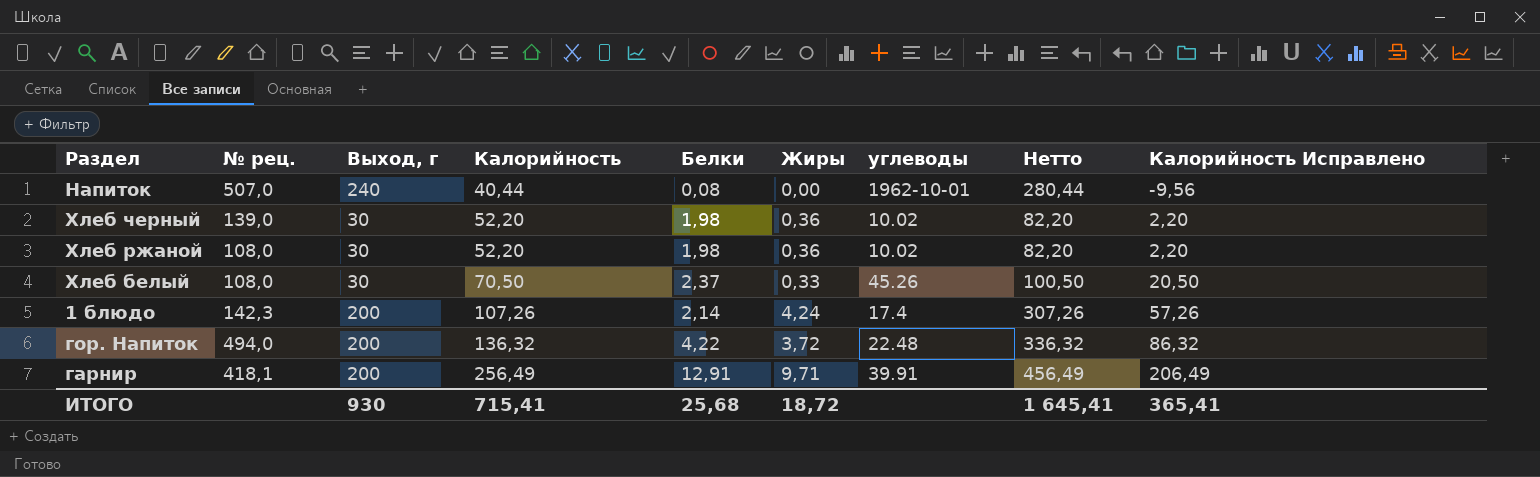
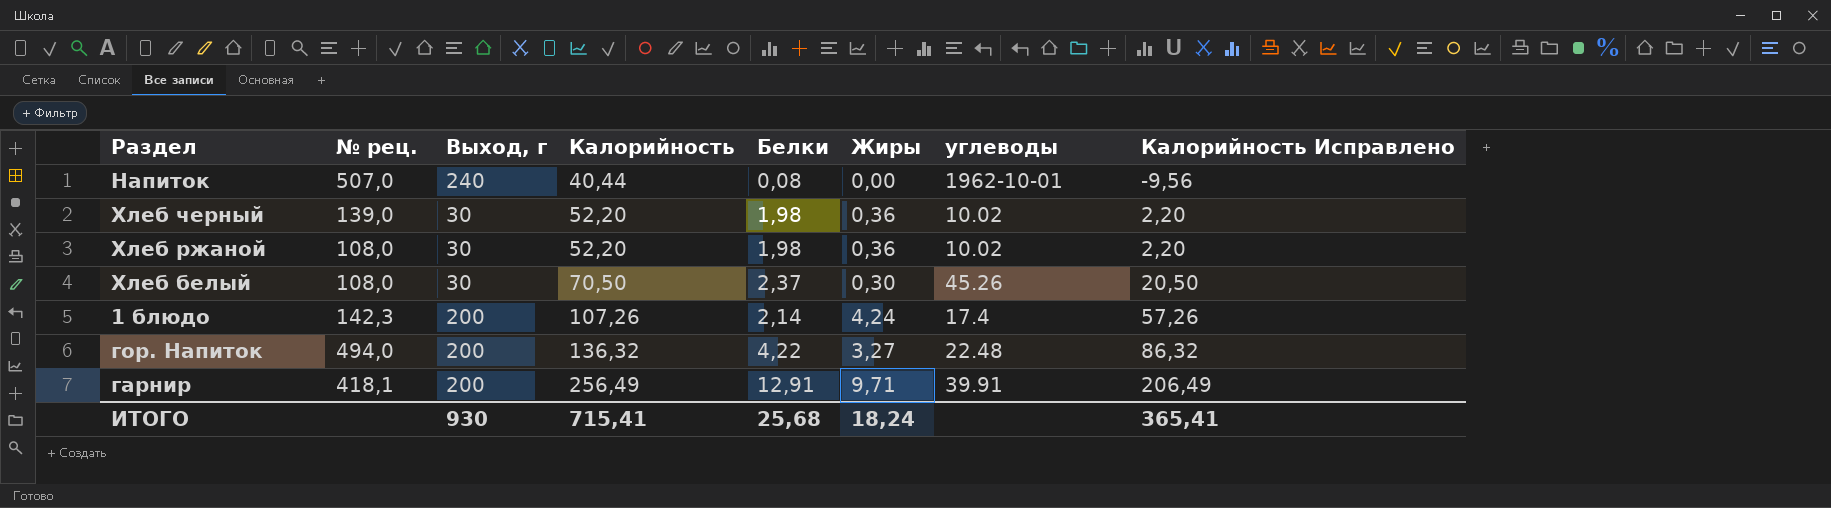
column Нетто | formula: [Выход, г] + [Калорийность] -> none
Хлеб белый | Жиры: 0,33 -> 0,30
гор. Напиток | Жиры: 3,72 -> 3,27
ИТОГО | Жиры: 18,72 -> 18,24

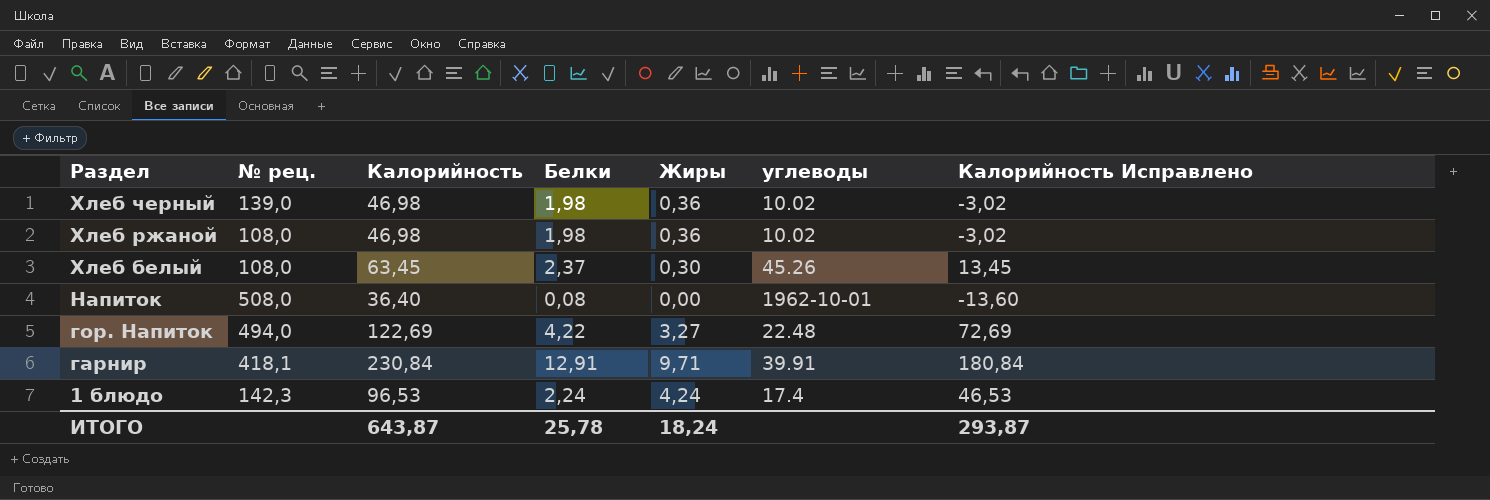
row order: Калорийность ascending -> Раздел descending
column Выход, г | position: 3 -> none
Хлеб черный | Калорийность: 52,20 -> 46,98
Хлеб черный | Калорийность Исправлено: 2,20 -> -3,02
Хлеб ржаной | Калорийность: 52,20 -> 46,98
Хлеб ржаной | Калорийность Исправлено: 2,20 -> -3,02
Хлеб белый | Калорийность: 70,50 -> 63,45
Хлеб белый | Калорийность Исправлено: 20,50 -> 13,45
Напиток | № рец.: 507,0 -> 508,0
Напиток | Калорийность: 40,44 -> 36,40
Напиток | Калорийность Исправлено: -9,56 -> -13,60
гор. Напиток | Калорийность: 136,32 -> 122,69
гор. Напиток | Калорийность Исправлено: 86,32 -> 72,69
гарнир | Калорийность: 256,49 -> 230,84
гарнир | Калорийность Исправлено: 206,49 -> 180,84
1 блюдо | Калорийность: 107,26 -> 96,53
1 блюдо | Белки: 2,14 -> 2,24
1 блюдо | Калорийность Исправлено: 57,26 -> 46,53
ИТОГО | Калорийность: 715,41 -> 643,87
ИТОГО | Белки: 25,68 -> 25,78
ИТОГО | Калорийность Исправлено: 365,41 -> 293,87

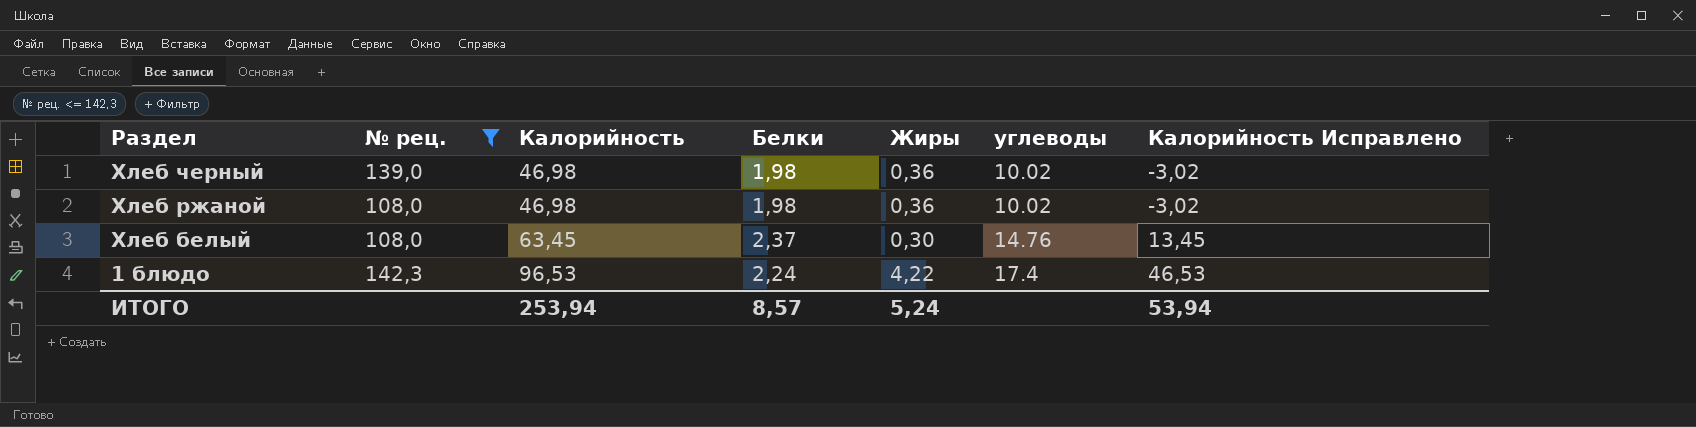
filter: none -> № рец. <= 142,3
Хлеб белый | углеводы: 45.26 -> 14.76
1 блюдо | Жиры: 4,24 -> 4,22
ИТОГО | Калорийность: 643,87 -> 253,94
ИТОГО | Белки: 25,78 -> 8,57
ИТОГО | Жиры: 18,24 -> 5,24
ИТОГО | Калорийность Исправлено: 293,87 -> 53,94

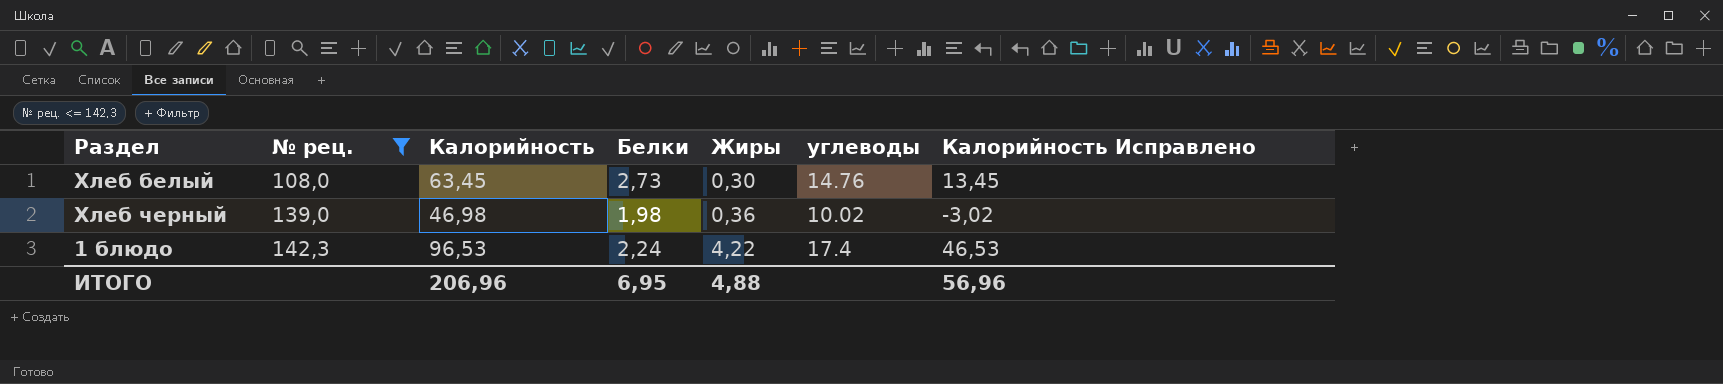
row order: Раздел descending -> № рец. ascending
row Хлеб ржаной: 108,0 | 46,98 | 1,98 | 0,36 | 10.02 | -3,02 -> none
Хлеб белый | Белки: 2,37 -> 2,73
ИТОГО | Калорийность: 253,94 -> 206,96
ИТОГО | Белки: 8,57 -> 6,95
ИТОГО | Жиры: 5,24 -> 4,88
ИТОГО | Калорийность Исправлено: 53,94 -> 56,96

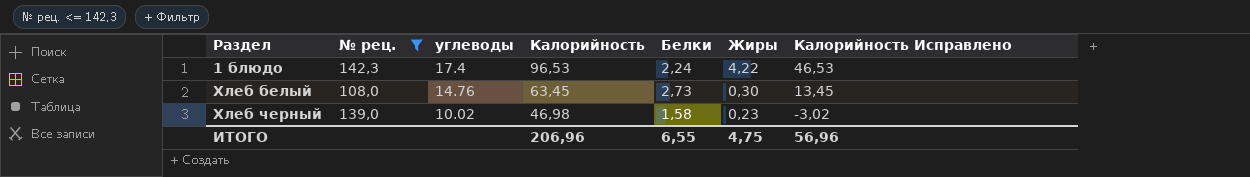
row order: № рец. ascending -> Раздел ascending
column углеводы | position: 6 -> 3
Хлеб черный | Белки: 1,98 -> 1,58
Хлеб черный | Жиры: 0,36 -> 0,23
ИТОГО | Белки: 6,95 -> 6,55
ИТОГО | Жиры: 4,88 -> 4,75

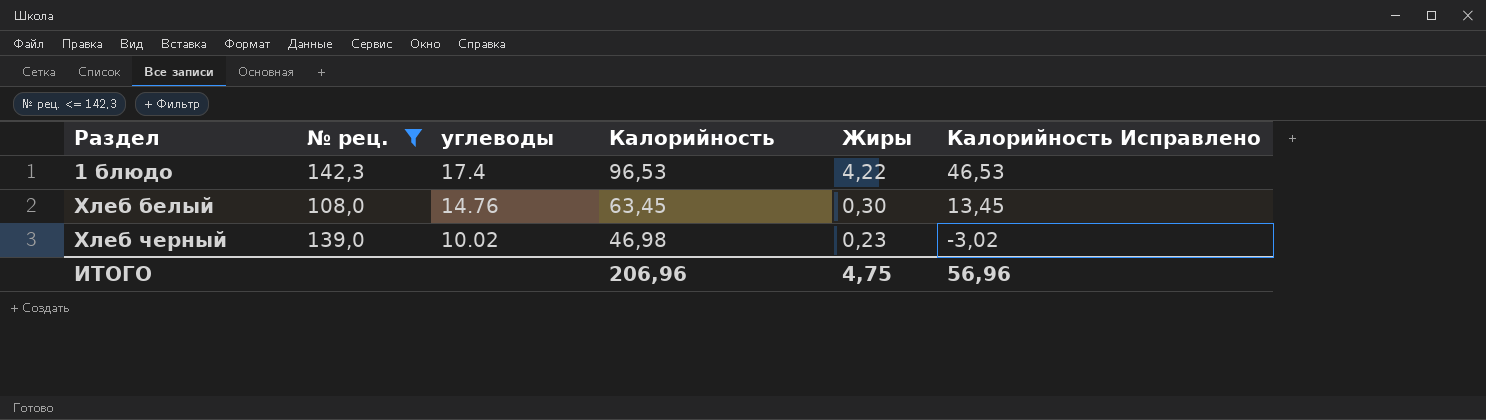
column Белки | position: 5 -> none

